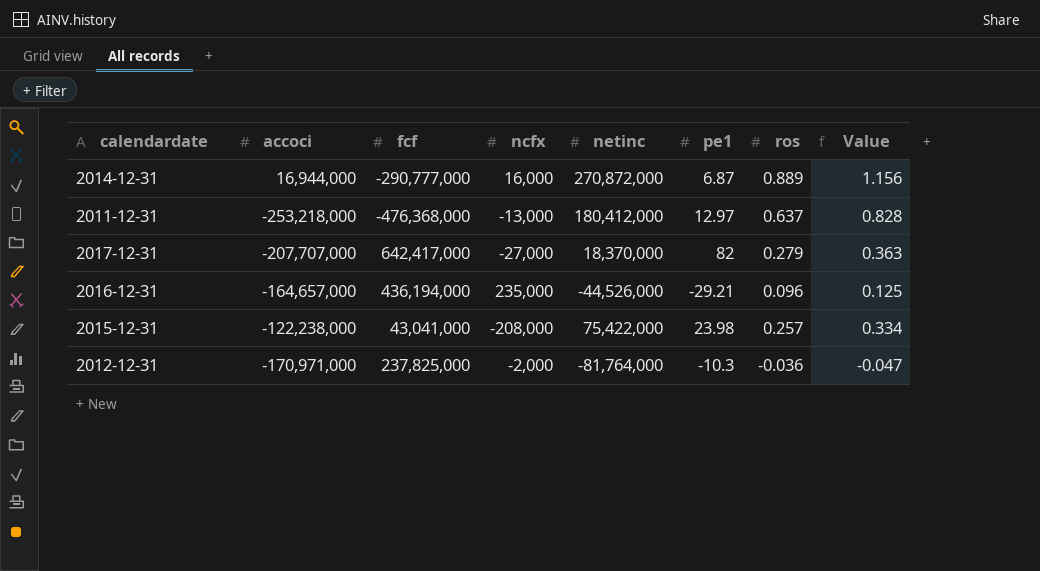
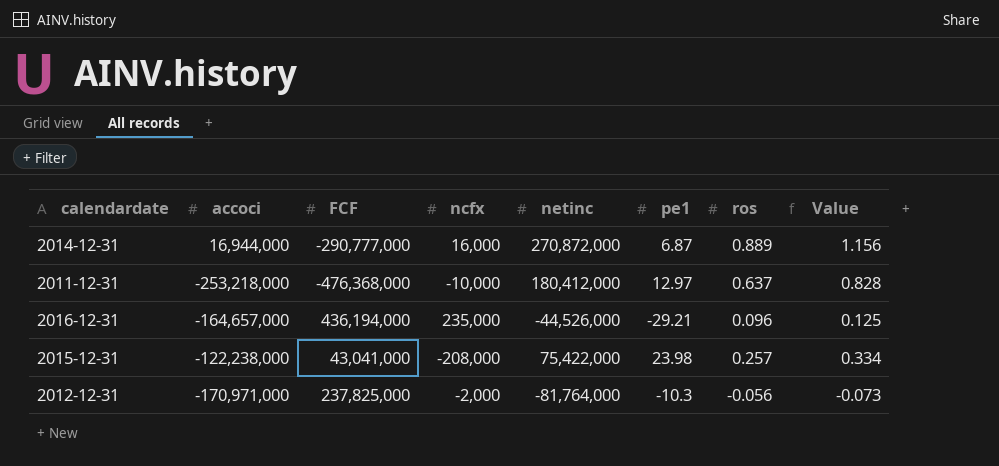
column name: fcf -> FCF
row 2017-12-31: -207,707,000 | 642,417,000 | -27,000 | 18,370,000 | 82 | 0.279 | 0.363 -> none
2011-12-31 | ncfx: -13,000 -> -10,000
2012-12-31 | ros: -0.036 -> -0.056
2012-12-31 | Value: -0.047 -> -0.073

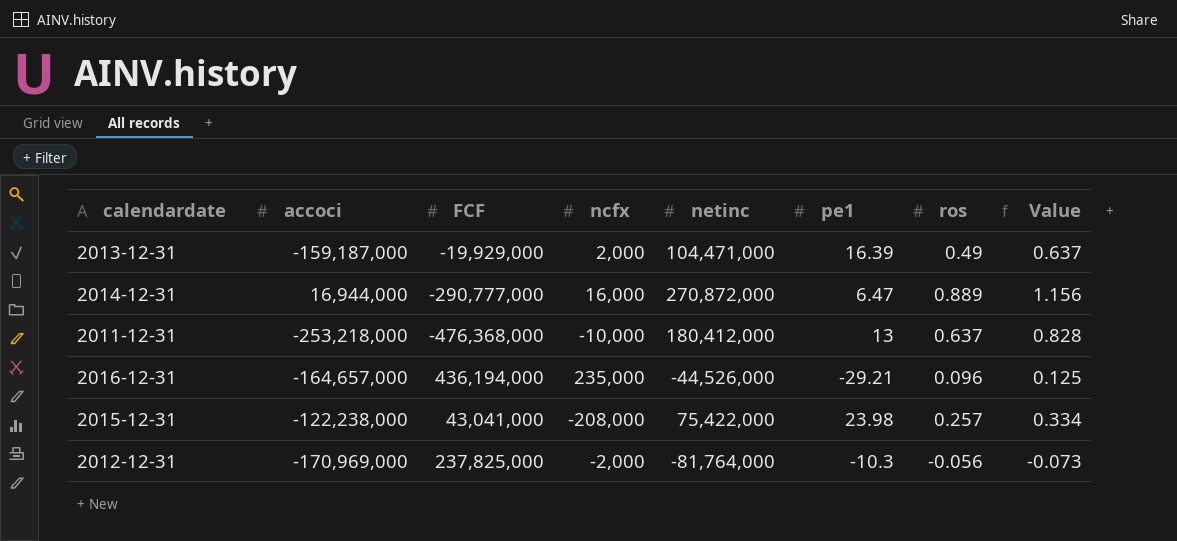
row 2013-12-31: none -> -159,187,000 | -19,929,000 | 2,000 | 104,471,000 | 16.39 | 0.49 | 0.637
2014-12-31 | pe1: 6.87 -> 6.47
2011-12-31 | pe1: 12.97 -> 13
2012-12-31 | accoci: -170,971,000 -> -170,969,000

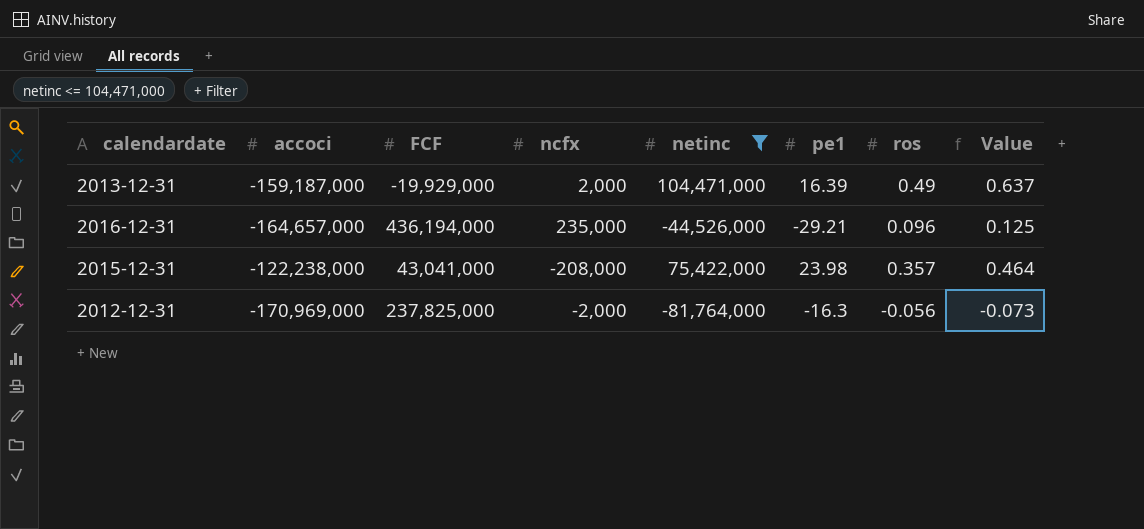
filter: none -> netinc <= 104,471,000
2015-12-31 | ros: 0.257 -> 0.357
2015-12-31 | Value: 0.334 -> 0.464
2012-12-31 | pe1: -10.3 -> -16.3

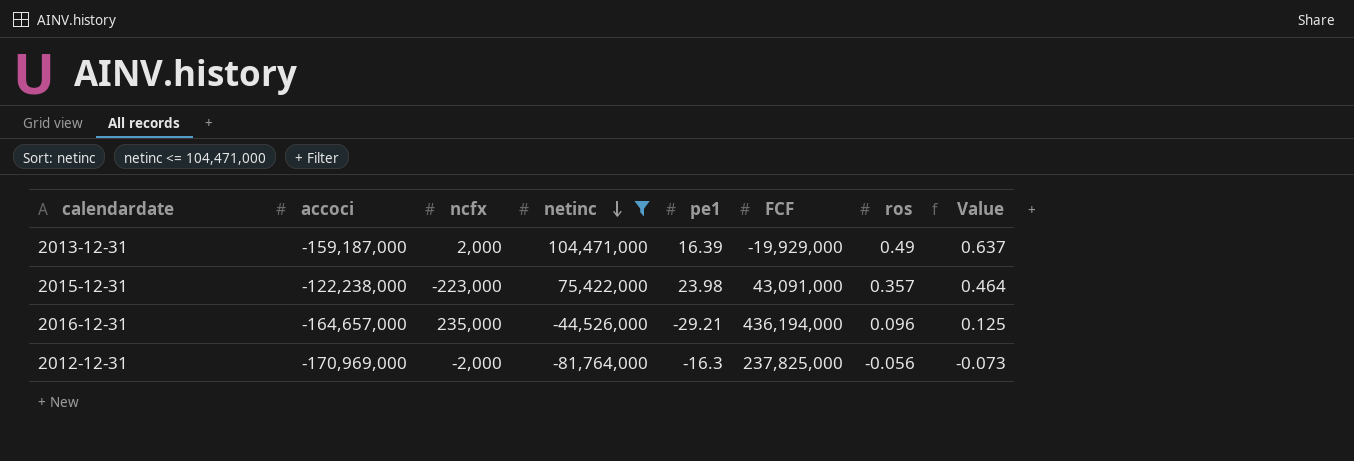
row order: none -> netinc descending
column FCF | position: 3 -> 6
2015-12-31 | ncfx: -208,000 -> -223,000
2015-12-31 | FCF: 43,041,000 -> 43,091,000

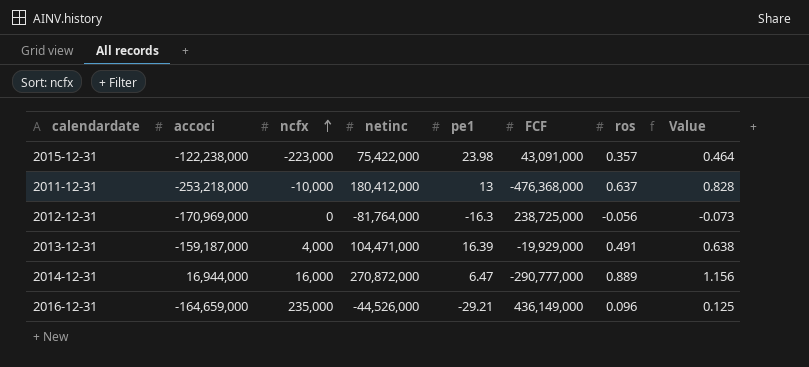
filter: netinc <= 104,471,000 -> none
row order: netinc descending -> ncfx ascending
2012-12-31 | ncfx: -2,000 -> 0
2012-12-31 | FCF: 237,825,000 -> 238,725,000
2013-12-31 | ncfx: 2,000 -> 4,000
2013-12-31 | ros: 0.49 -> 0.491
2013-12-31 | Value: 0.637 -> 0.638
2016-12-31 | accoci: -164,657,000 -> -164,659,000
2016-12-31 | FCF: 436,194,000 -> 436,149,000

